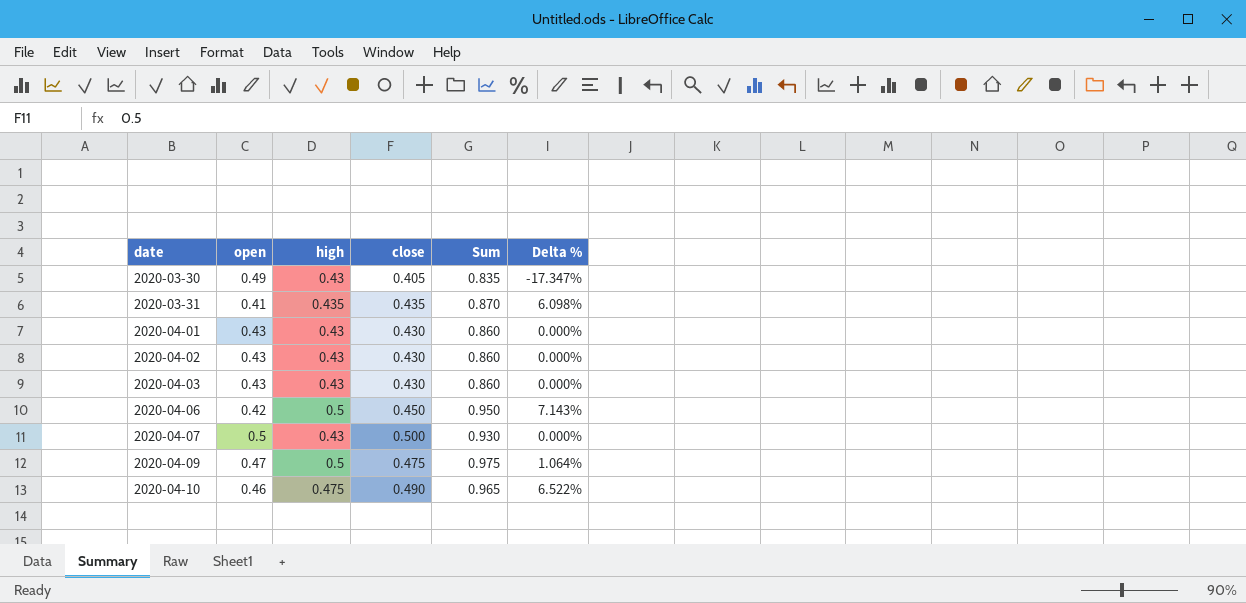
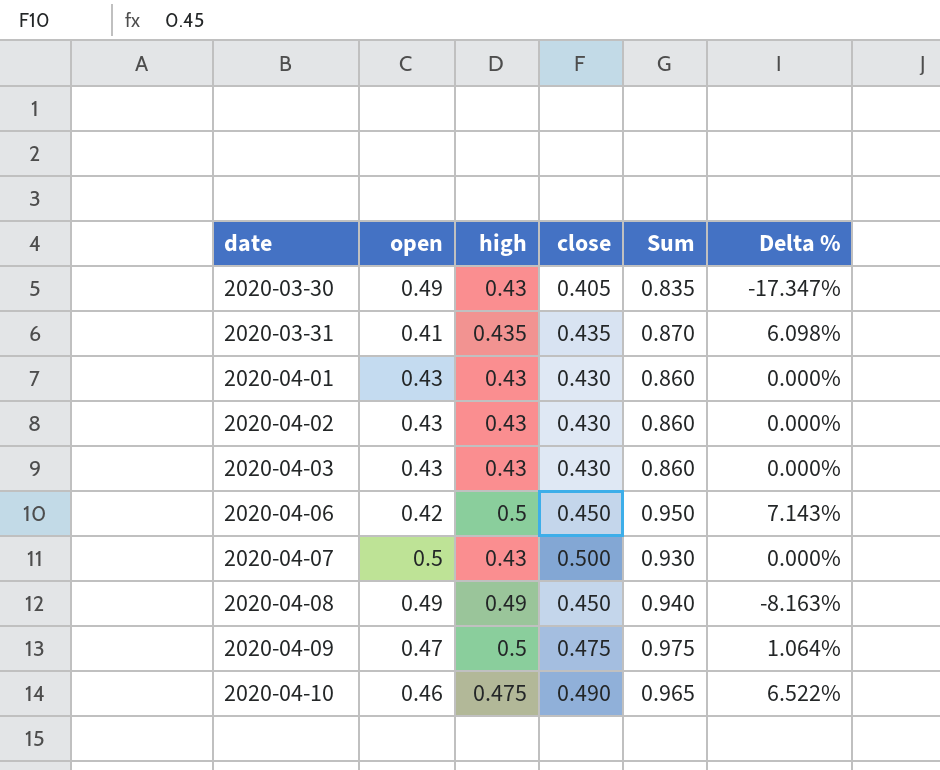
row 2020-04-08: none -> 0.49 | 0.49 | 0.450 | 0.940 | -8.163%

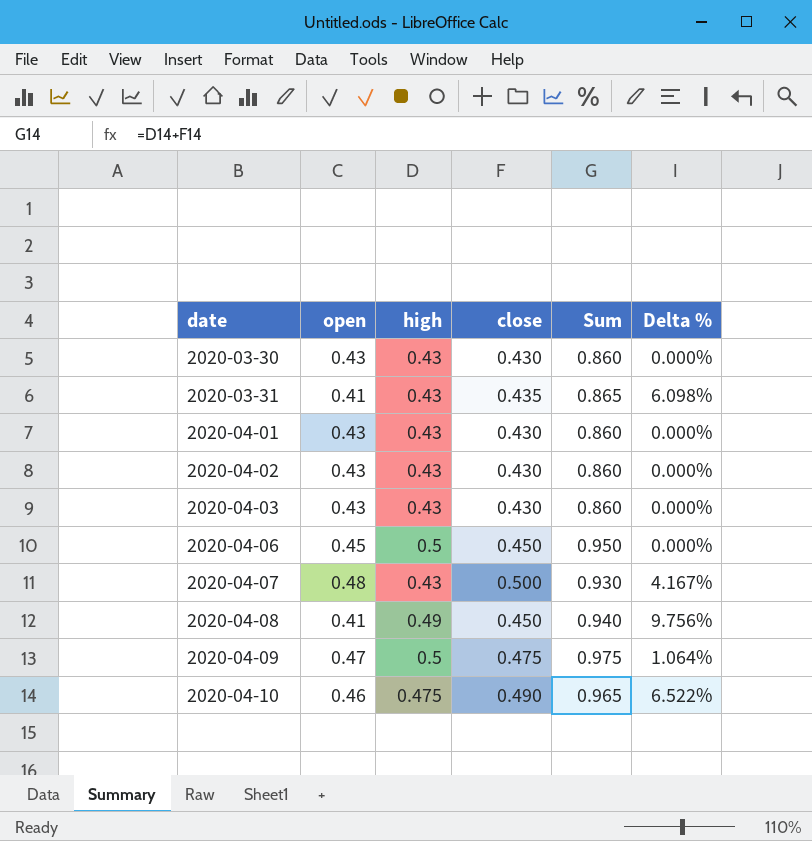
2020-03-30 | open: 0.49 -> 0.43
2020-03-30 | close: 0.405 -> 0.430
2020-03-30 | Sum: 0.835 -> 0.860
2020-03-30 | Delta %: -17.347% -> 0.000%
2020-03-31 | high: 0.435 -> 0.43
2020-03-31 | Sum: 0.870 -> 0.865
2020-04-06 | open: 0.42 -> 0.45
2020-04-06 | Delta %: 7.143% -> 0.000%
2020-04-07 | open: 0.5 -> 0.48
2020-04-07 | Delta %: 0.000% -> 4.167%
2020-04-08 | open: 0.49 -> 0.41
2020-04-08 | Delta %: -8.163% -> 9.756%

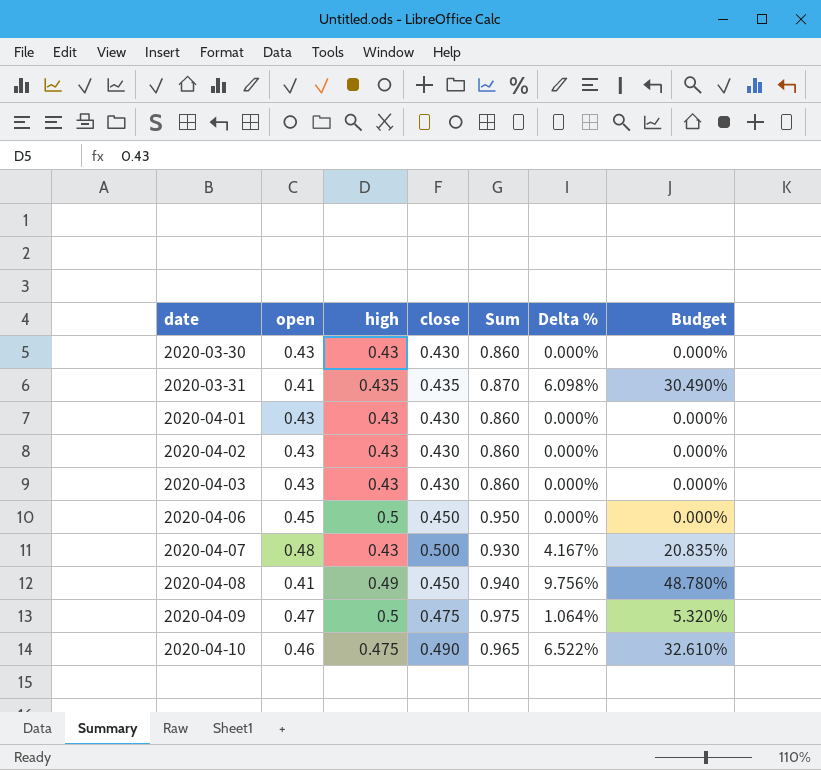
column Budget | formula: none -> [Delta %] * 5
2020-03-31 | high: 0.43 -> 0.435
2020-03-31 | Sum: 0.865 -> 0.870

